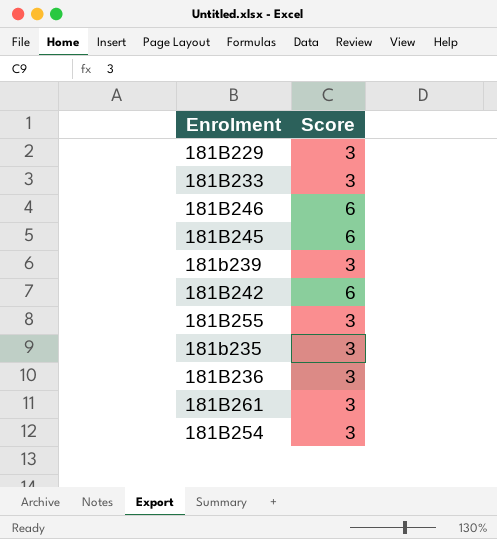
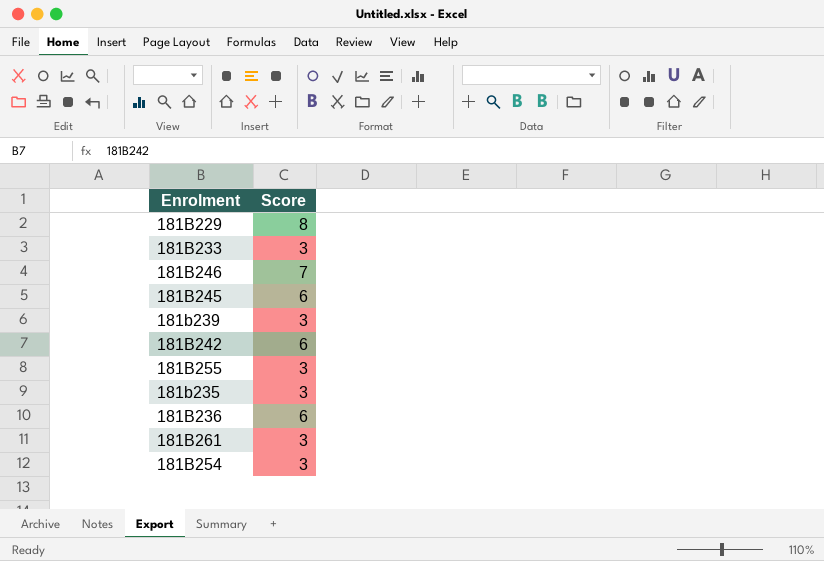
181B229 | Score: 3 -> 8
181B246 | Score: 6 -> 7
181B236 | Score: 3 -> 6

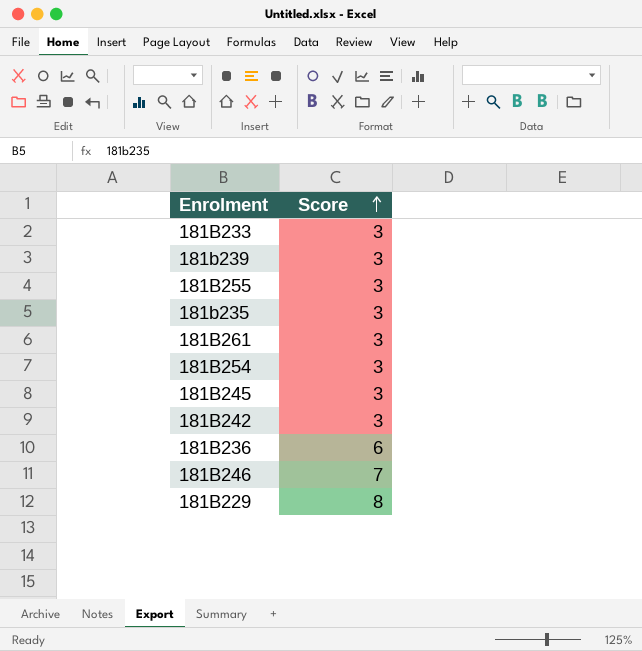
row order: none -> Score ascending
181B245 | Score: 6 -> 3
181B242 | Score: 6 -> 3

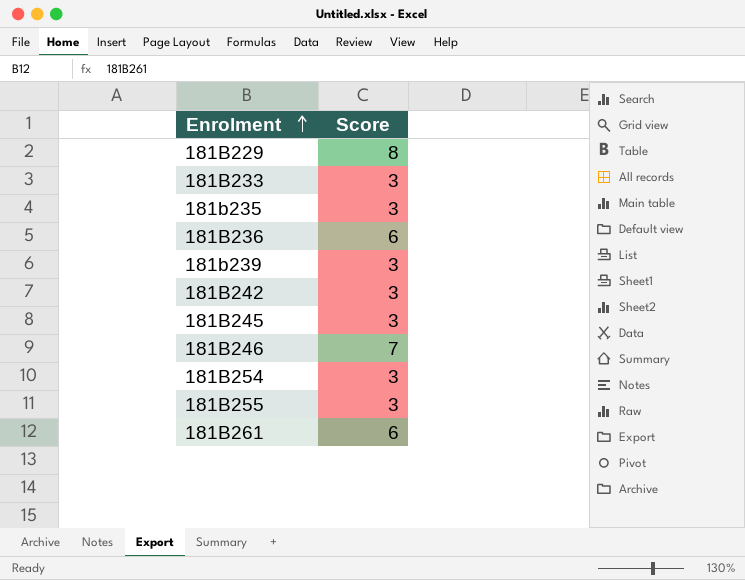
row order: Score ascending -> Enrolment ascending
181B261 | Score: 3 -> 6

